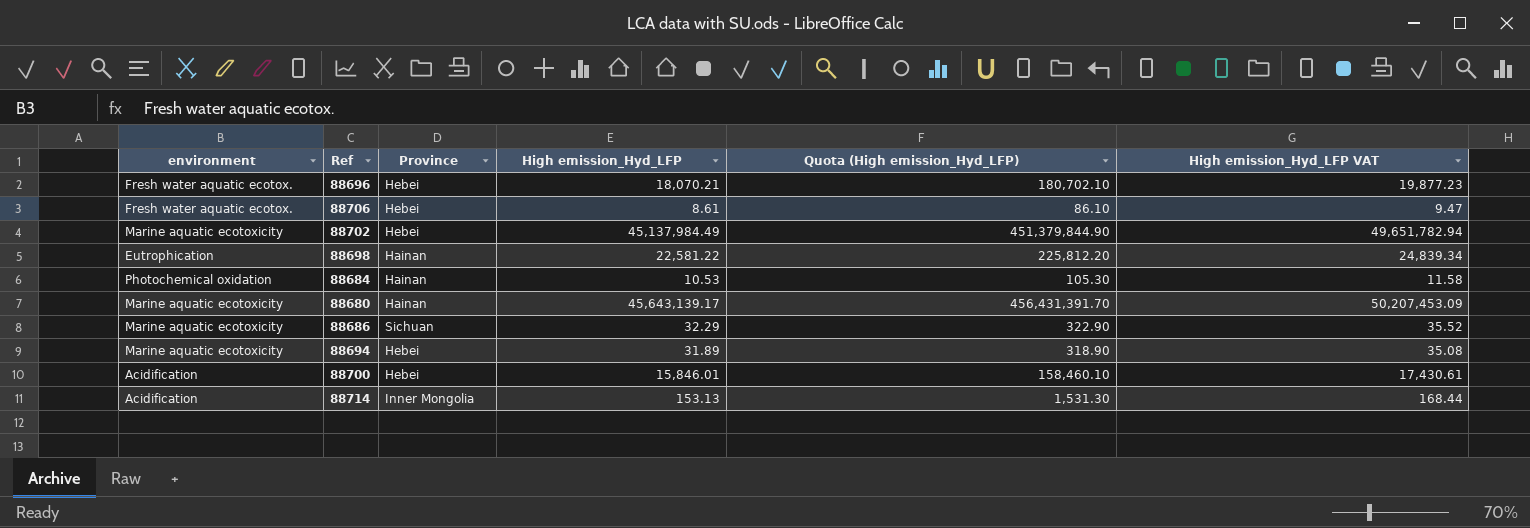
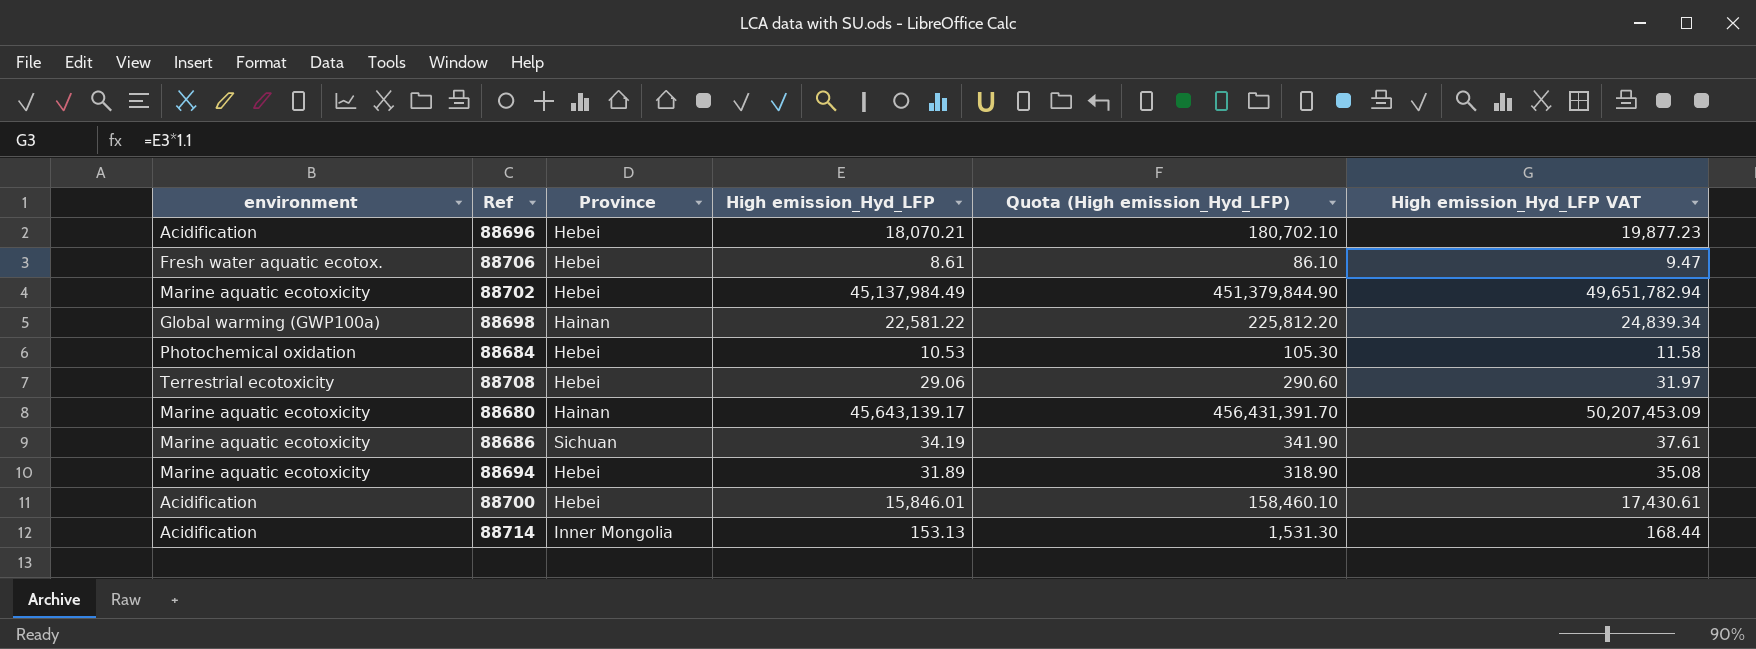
88696 | environment: Fresh water aquatic ecotox. -> Acidification
88698 | environment: Eutrophication -> Global warming (GWP100a)
88684 | Province: Hainan -> Hebei
row 88708: none -> Terrestrial ecotoxicity | Hebei | 29.06 | 290.60 | 31.97
88686 | High emission_Hyd_LFP: 32.29 -> 34.19
88686 | Quota (High emission_Hyd_LFP): 322.90 -> 341.90
88686 | High emission_Hyd_LFP VAT: 35.52 -> 37.61

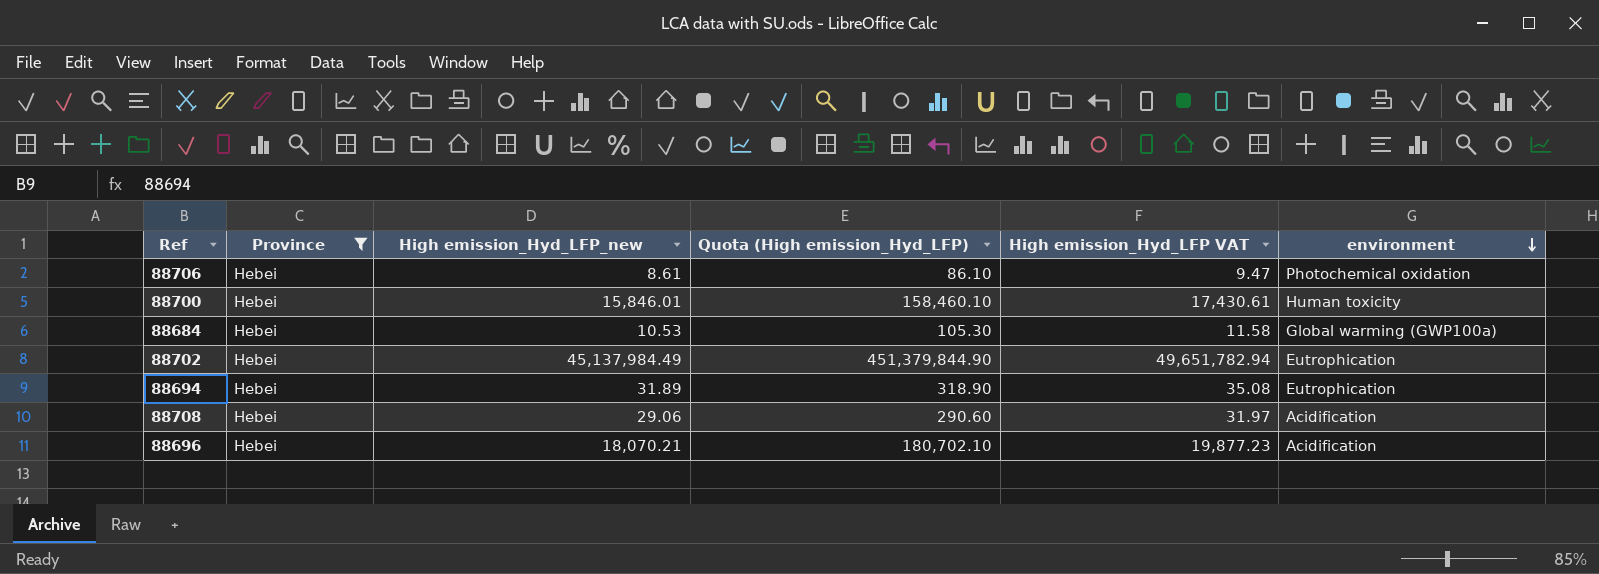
filter: none -> Province = Hebei
row order: none -> environment descending
column name: High emission_Hyd_LFP -> High emission_Hyd_LFP_new
column environment | position: 1 -> 6
88706 | environment: Fresh water aquatic ecotox. -> Photochemical oxidation
88700 | environment: Acidification -> Human toxicity
88684 | environment: Photochemical oxidation -> Global warming (GWP100a)
88702 | environment: Marine aquatic ecotoxicity -> Eutrophication
88694 | environment: Marine aquatic ecotoxicity -> Eutrophication
88708 | environment: Terrestrial ecotoxicity -> Acidification

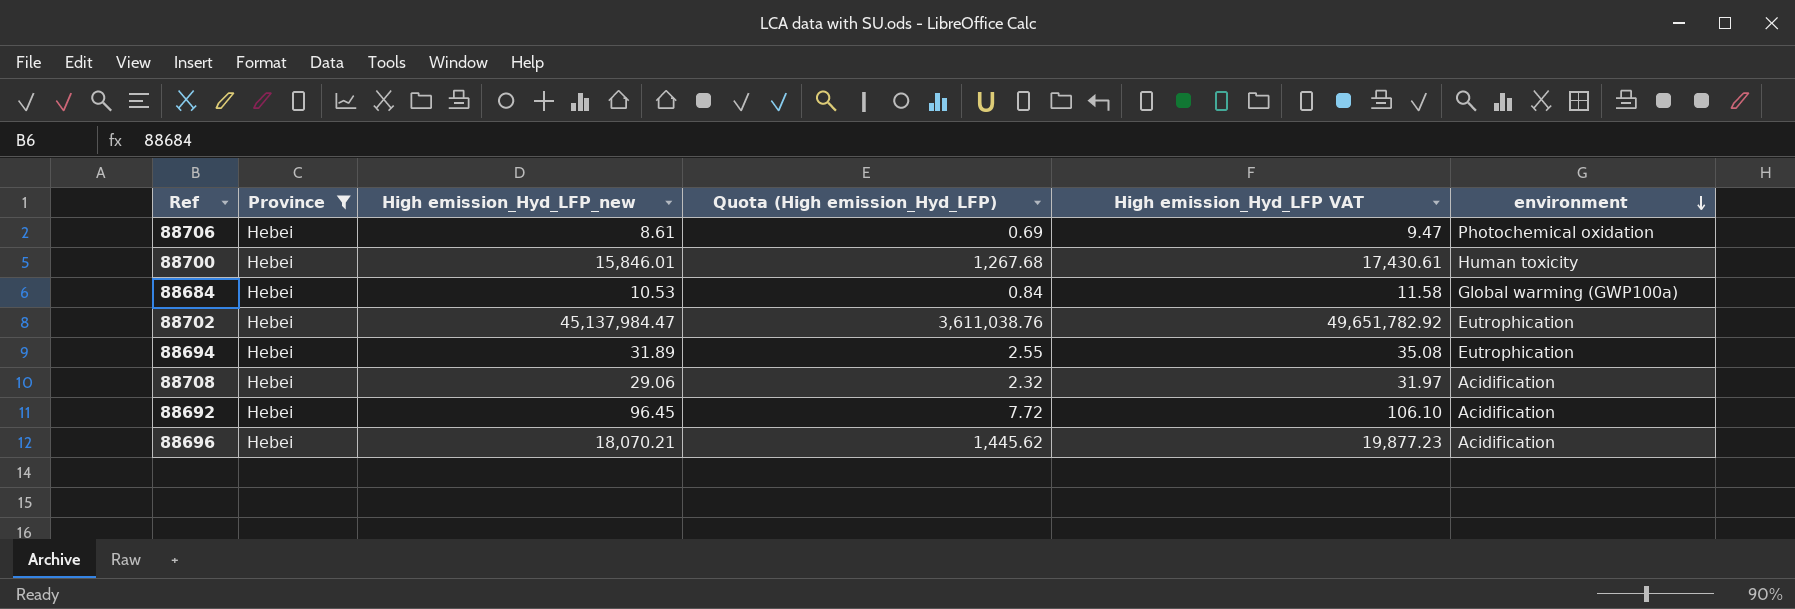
column Quota (High emission_Hyd_LFP) | formula: [High emission_Hyd_LFP_new] * 10 -> [High emission_Hyd_LFP_new] * 0.08
88702 | High emission_Hyd_LFP_new: 45,137,984.49 -> 45,137,984.47
88702 | High emission_Hyd_LFP VAT: 49,651,782.94 -> 49,651,782.92
row 88692: none -> Hebei | 96.45 | 7.72 | 106.10 | Acidification

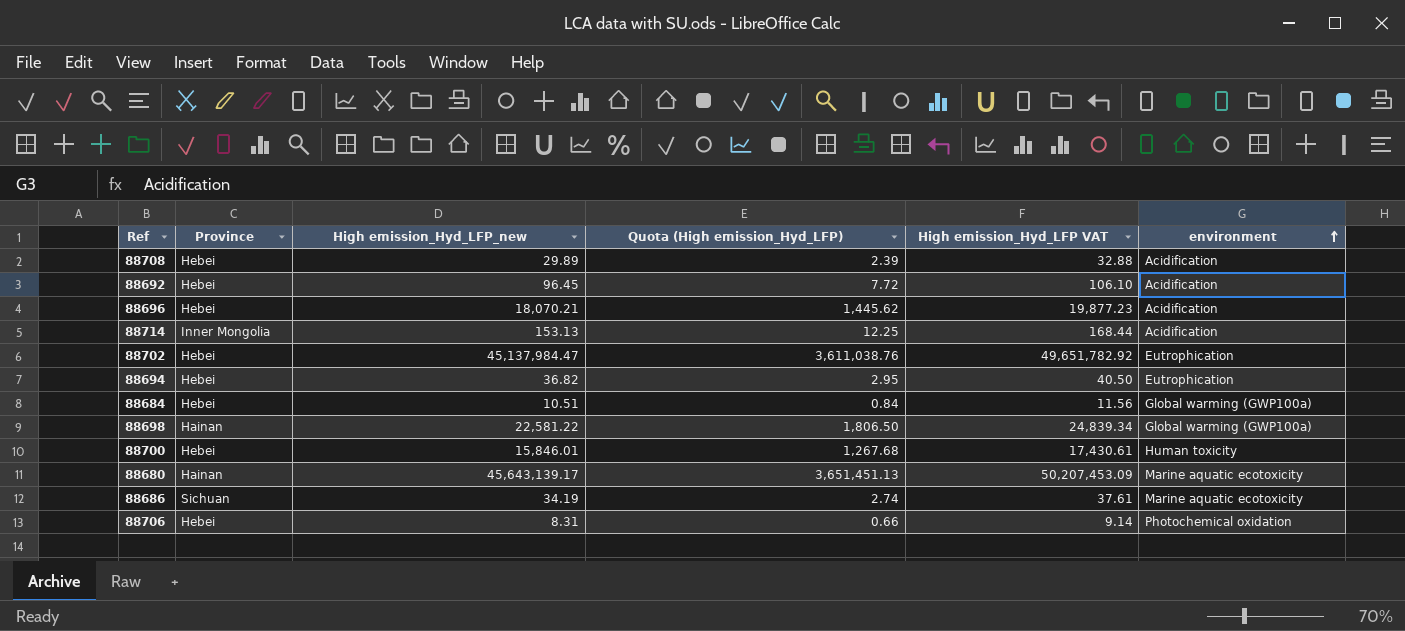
filter: Province = Hebei -> none
row order: environment descending -> environment ascending
88708 | High emission_Hyd_LFP_new: 29.06 -> 29.89
88708 | Quota (High emission_Hyd_LFP): 2.32 -> 2.39
88708 | High emission_Hyd_LFP VAT: 31.97 -> 32.88
88694 | High emission_Hyd_LFP_new: 31.89 -> 36.82
88694 | Quota (High emission_Hyd_LFP): 2.55 -> 2.95
88694 | High emission_Hyd_LFP VAT: 35.08 -> 40.50
88684 | High emission_Hyd_LFP_new: 10.53 -> 10.51
88684 | High emission_Hyd_LFP VAT: 11.58 -> 11.56
88706 | High emission_Hyd_LFP_new: 8.61 -> 8.31
88706 | Quota (High emission_Hyd_LFP): 0.69 -> 0.66
88706 | High emission_Hyd_LFP VAT: 9.47 -> 9.14

